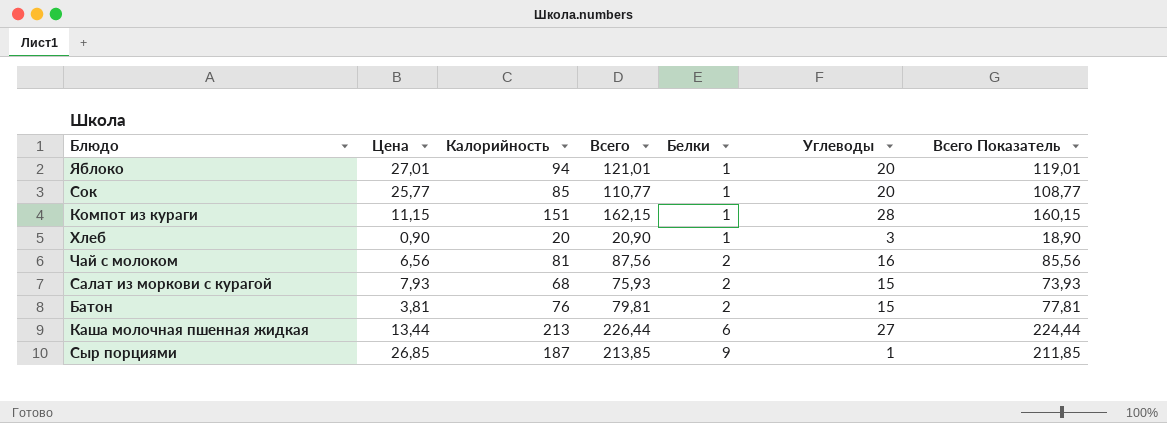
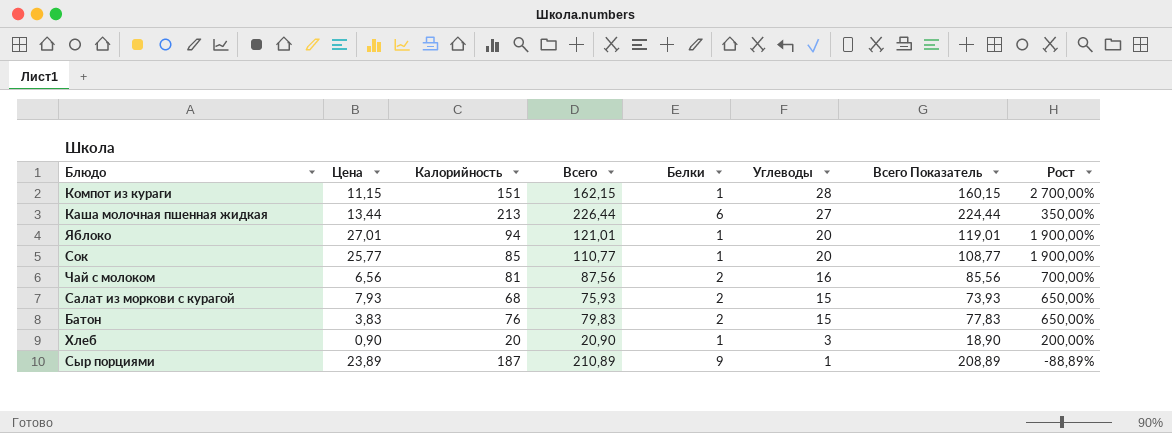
row order: Белки ascending -> Углеводы descending
column Рост | formula: none -> ([Углеводы] - [Белки]) / [Белки]
Батон | Цена: 3,81 -> 3,83
Батон | Всего: 79,81 -> 79,83
Батон | Всего Показатель: 77,81 -> 77,83
Сыр порциями | Цена: 26,85 -> 23,89
Сыр порциями | Всего: 213,85 -> 210,89
Сыр порциями | Всего Показатель: 211,85 -> 208,89

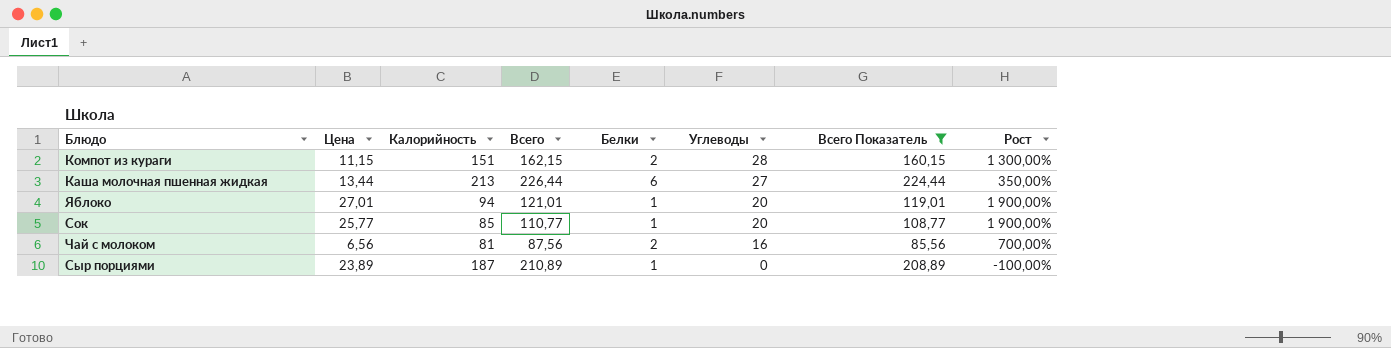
filter: none -> Всего Показатель >= 85,56
Компот из кураги | Белки: 1 -> 2
Компот из кураги | Рост: 2 700,00% -> 1 300,00%
Сыр порциями | Белки: 9 -> 1
Сыр порциями | Углеводы: 1 -> 0
Сыр порциями | Рост: -88,89% -> -100,00%

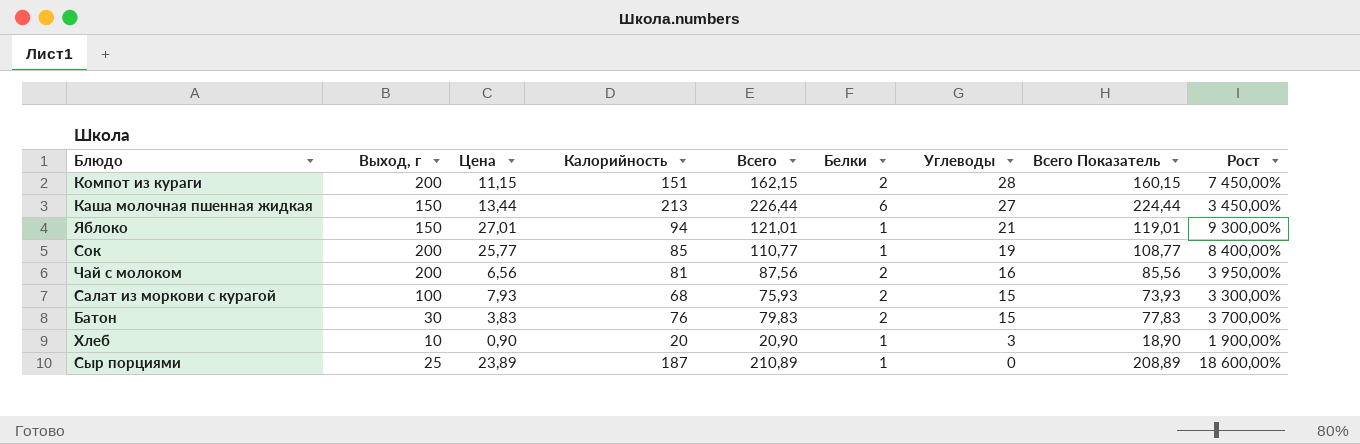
filter: Всего Показатель >= 85,56 -> none
column Выход, г | position: none -> 2
column Рост | formula: ([Углеводы] - [Белки]) / [Белки] -> ([Калорийность] - [Белки]) / [Белки]
Яблоко | Углеводы: 20 -> 21
Сок | Углеводы: 20 -> 19

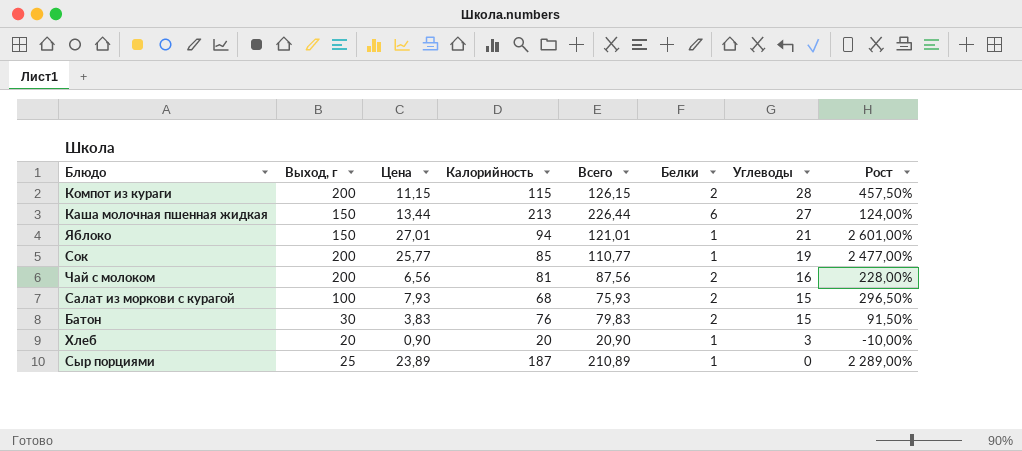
column Всего Показатель | formula: [Всего] - 2 -> none
column Рост | formula: ([Калорийность] - [Белки]) / [Белки] -> ([Цена] - [Белки]) / [Белки]
Компот из кураги | Калорийность: 151 -> 115
Компот из кураги | Всего: 162,15 -> 126,15
Хлеб | Выход, г: 10 -> 20

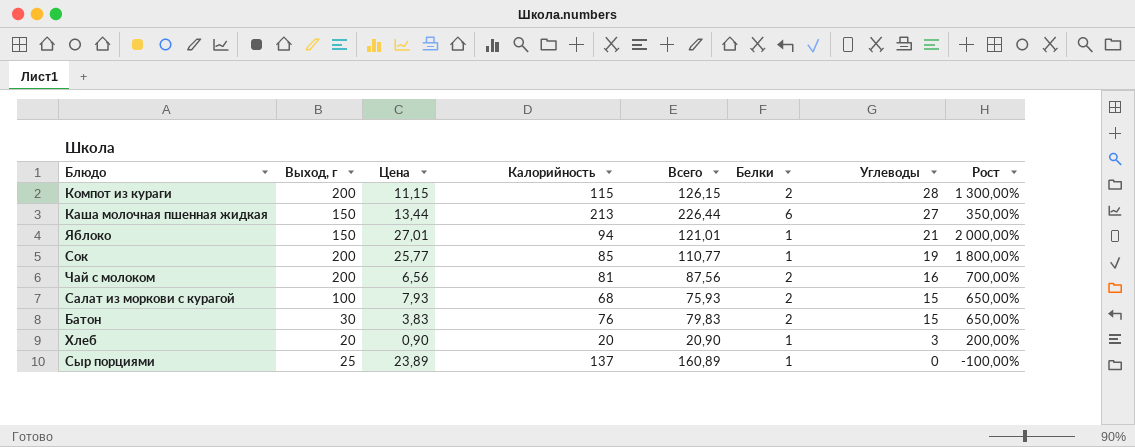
column Рост | formula: ([Цена] - [Белки]) / [Белки] -> ([Углеводы] - [Белки]) / [Белки]
Сыр порциями | Калорийность: 187 -> 137
Сыр порциями | Всего: 210,89 -> 160,89

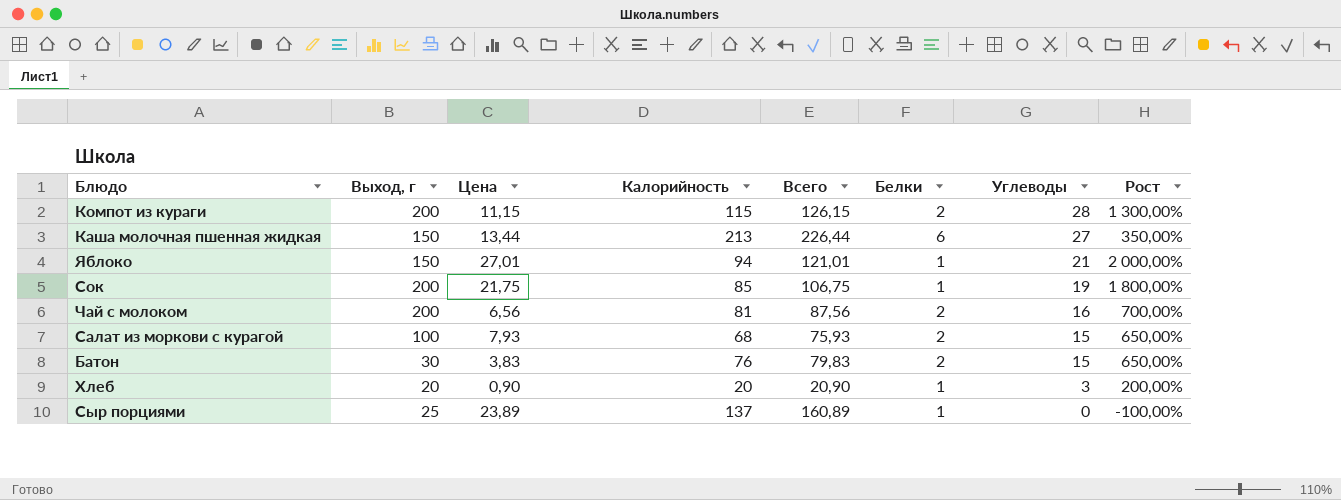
Сок | Цена: 25,77 -> 21,75
Сок | Всего: 110,77 -> 106,75

